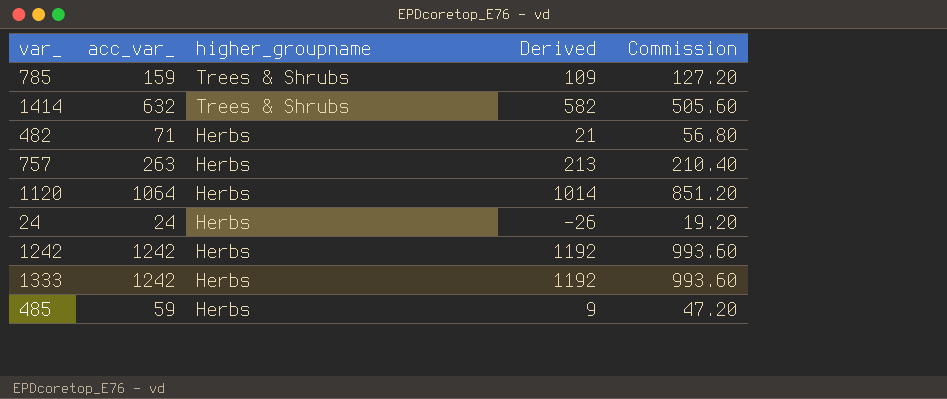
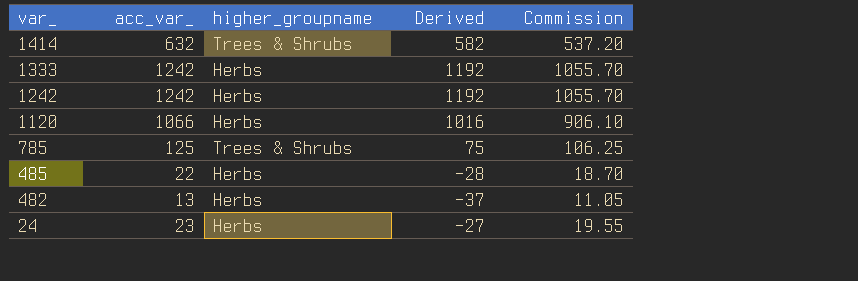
row order: higher_groupname descending -> var_ descending
column Commission | formula: [acc_var_] * 0.8 -> [acc_var_] * 0.85
row 757: 263 | Herbs | 213 | 210.40 -> none
1120 | acc_var_: 1064 -> 1066
1120 | Derived: 1014 -> 1016
785 | acc_var_: 159 -> 125
785 | Derived: 109 -> 75
485 | acc_var_: 59 -> 22
485 | Derived: 9 -> -28
482 | acc_var_: 71 -> 13
482 | Derived: 21 -> -37
24 | acc_var_: 24 -> 23
24 | Derived: -26 -> -27

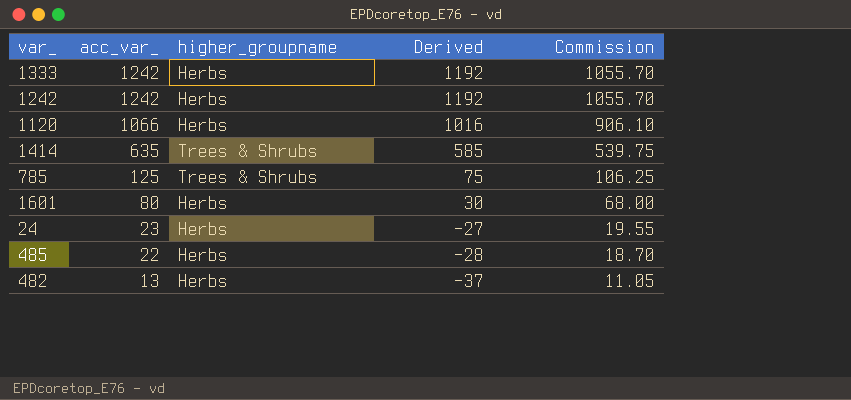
row order: var_ descending -> acc_var_ descending
1414 | acc_var_: 632 -> 635
1414 | Derived: 582 -> 585
1414 | Commission: 537.20 -> 539.75
row 1601: none -> 80 | Herbs | 30 | 68.00

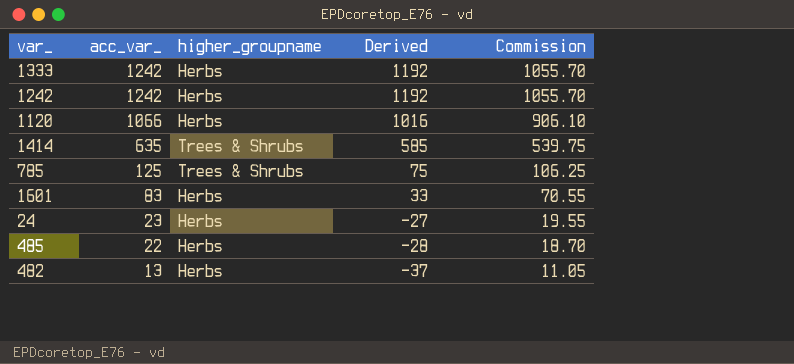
1601 | acc_var_: 80 -> 83
1601 | Derived: 30 -> 33
1601 | Commission: 68.00 -> 70.55

